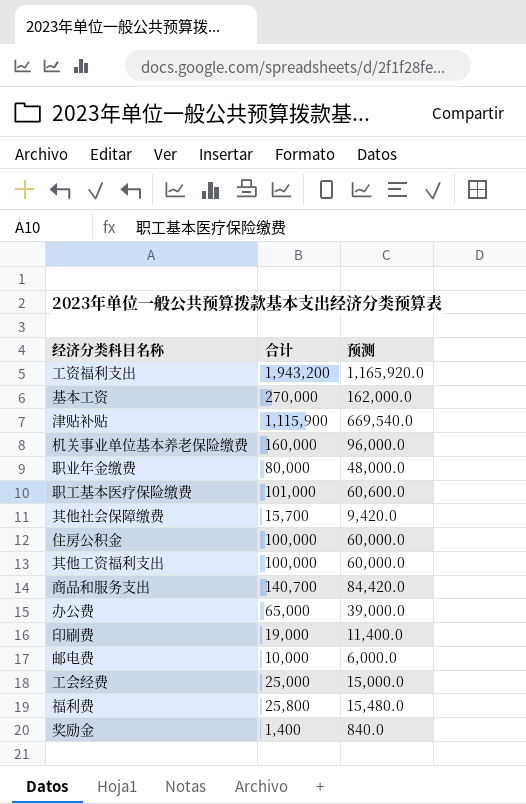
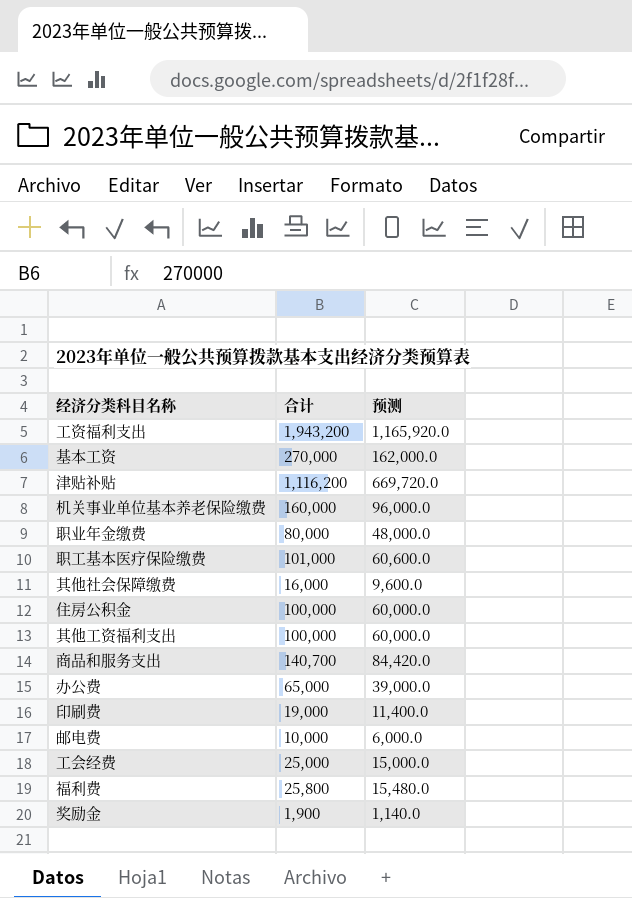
津贴补贴 | 合计: 1,115,900 -> 1,116,200
津贴补贴 | 预测: 669,540.0 -> 669,720.0
其他社会保障缴费 | 合计: 15,700 -> 16,000
其他社会保障缴费 | 预测: 9,420.0 -> 9,600.0
奖励金 | 合计: 1,400 -> 1,900
奖励金 | 预测: 840.0 -> 1,140.0

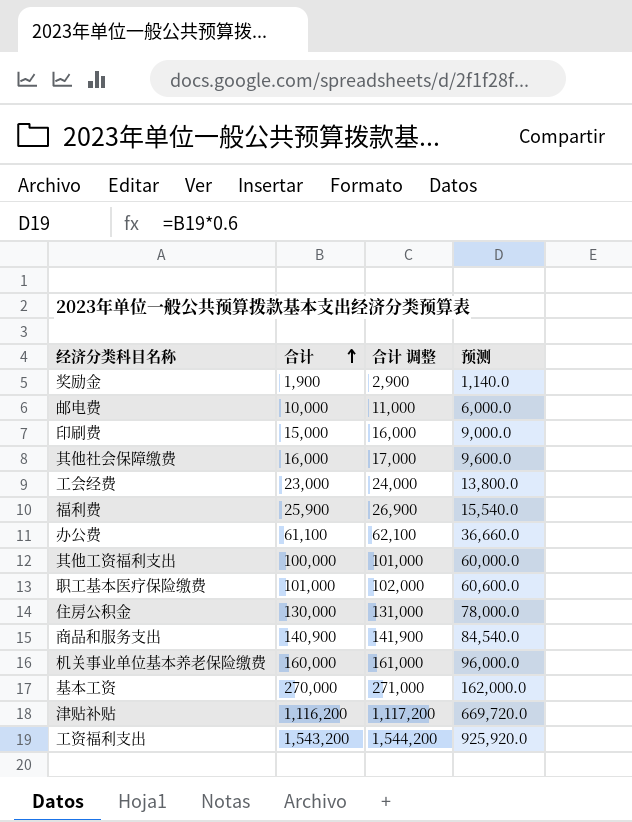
row order: none -> 合计 ascending
column 合计 调整 | formula: none -> [合计] + 1000
row 职业年金缴费: 80,000 | 48,000.0 -> none
印刷费 | 合计: 19,000 -> 15,000
印刷费 | 预测: 11,400.0 -> 9,000.0
工会经费 | 合计: 25,000 -> 23,000
工会经费 | 预测: 15,000.0 -> 13,800.0
福利费 | 合计: 25,800 -> 25,900
福利费 | 预测: 15,480.0 -> 15,540.0
办公费 | 合计: 65,000 -> 61,100
办公费 | 预测: 39,000.0 -> 36,660.0
住房公积金 | 合计: 100,000 -> 130,000
住房公积金 | 预测: 60,000.0 -> 78,000.0
商品和服务支出 | 合计: 140,700 -> 140,900
商品和服务支出 | 预测: 84,420.0 -> 84,540.0
工资福利支出 | 合计: 1,943,200 -> 1,543,200
工资福利支出 | 预测: 1,165,920.0 -> 925,920.0

